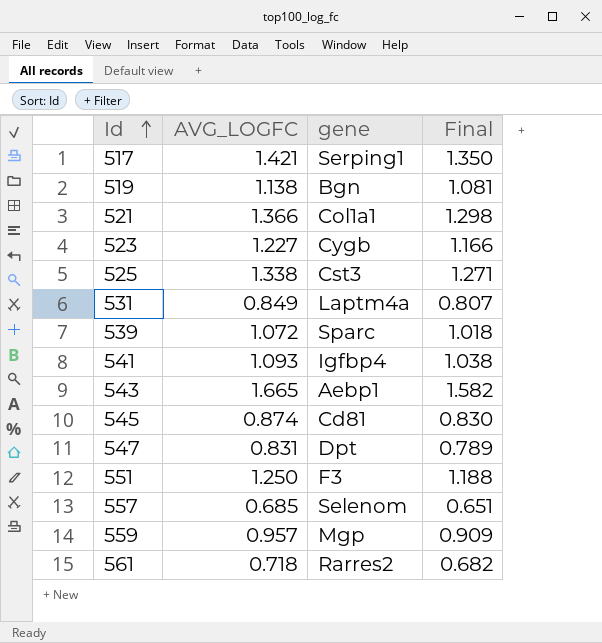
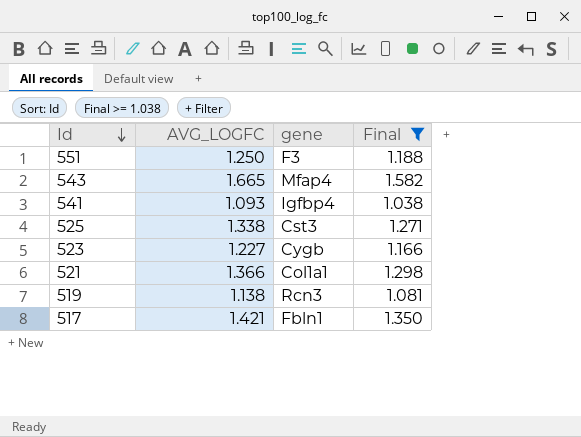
filter: none -> Final >= 1.038
row order: Id ascending -> Id descending
543 | gene: Aebp1 -> Mfap4
519 | gene: Bgn -> Rcn3
517 | gene: Serping1 -> Fbln1

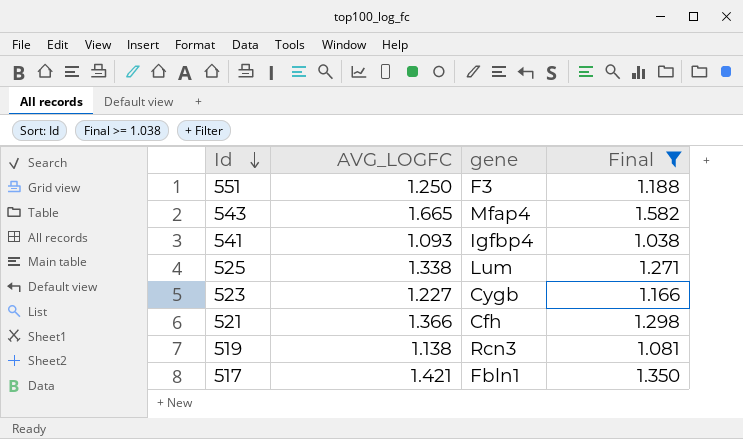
525 | gene: Cst3 -> Lum
521 | gene: Col1a1 -> Cfh

